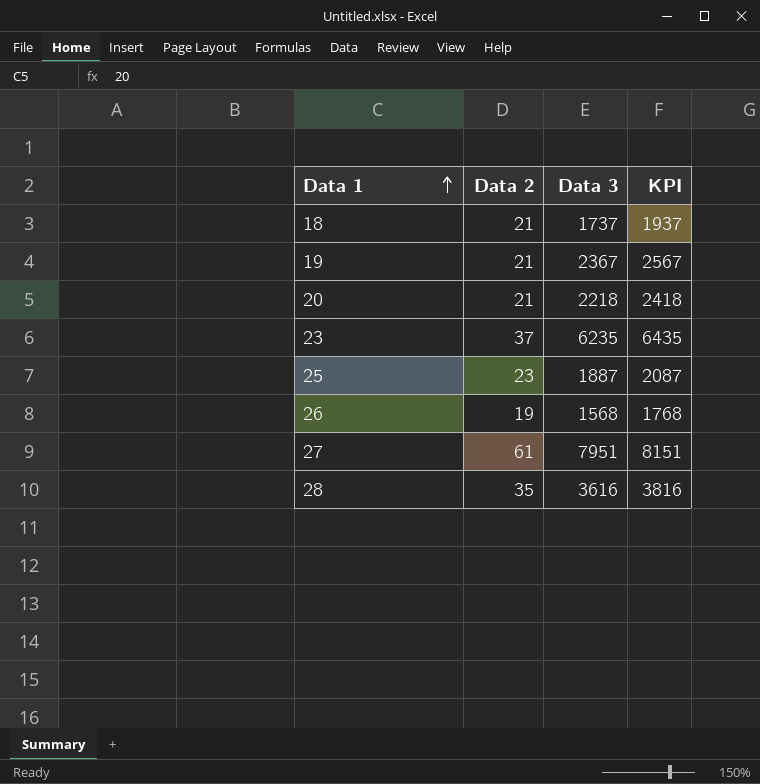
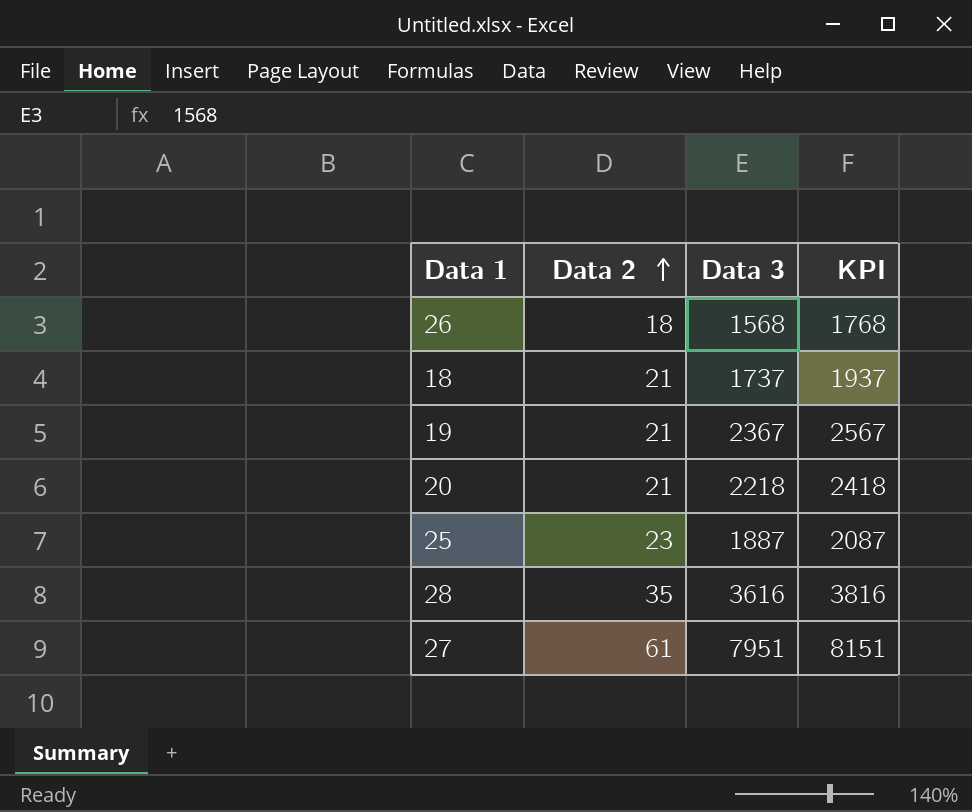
row order: Data 1 ascending -> Data 2 ascending
row 23: 37 | 6235 | 6435 -> none
26 | Data 2: 19 -> 18

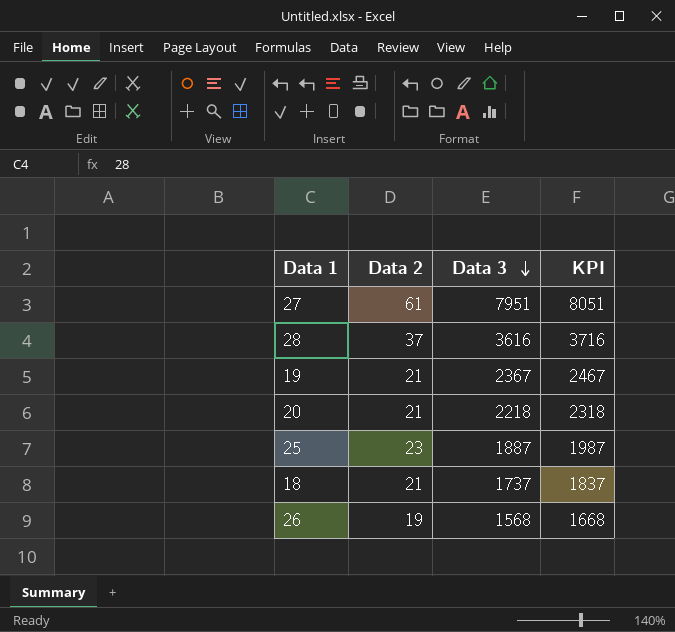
row order: Data 2 ascending -> Data 3 descending
column KPI | formula: [Data 3] + 200 -> [Data 3] + 100
28 | Data 2: 35 -> 37
26 | Data 2: 18 -> 19

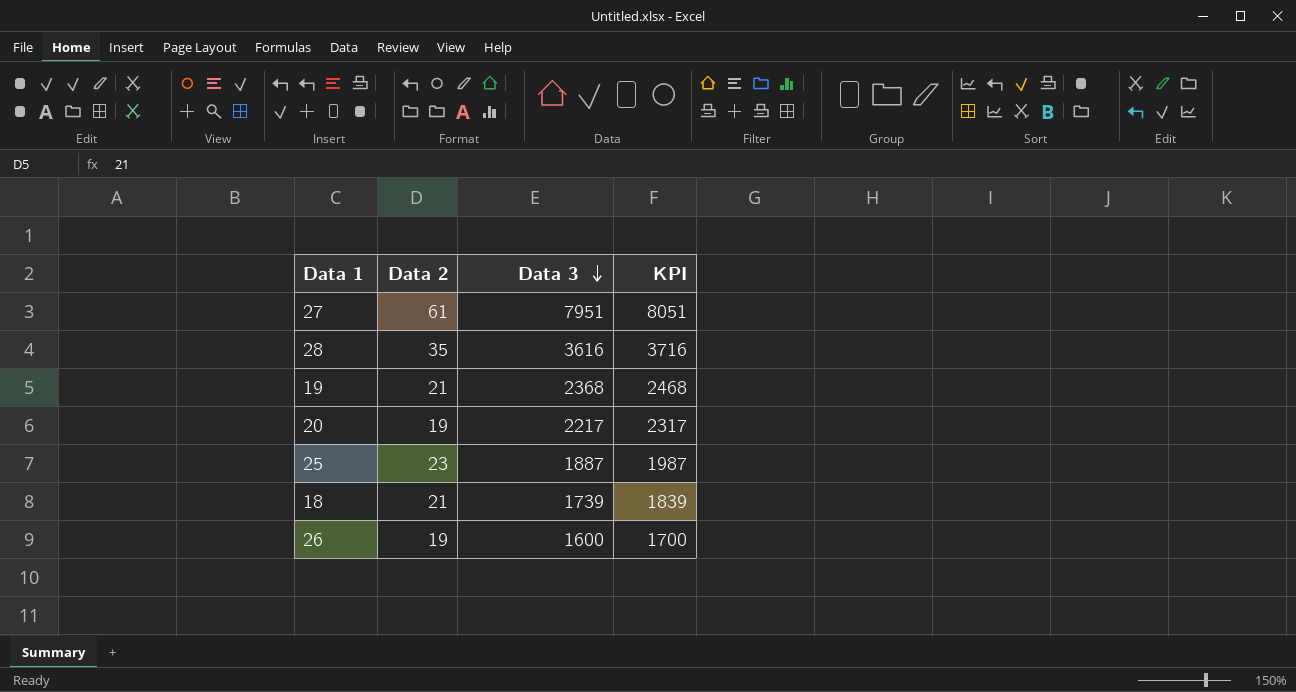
28 | Data 2: 37 -> 35
19 | Data 3: 2367 -> 2368
19 | KPI: 2467 -> 2468
20 | Data 2: 21 -> 19
20 | Data 3: 2218 -> 2217
20 | KPI: 2318 -> 2317
18 | Data 3: 1737 -> 1739
18 | KPI: 1837 -> 1839
26 | Data 3: 1568 -> 1600
26 | KPI: 1668 -> 1700

